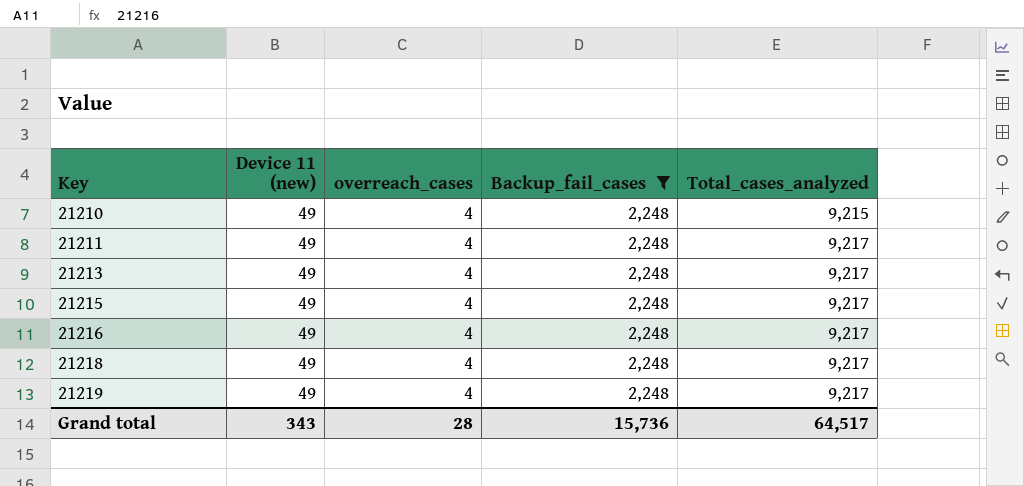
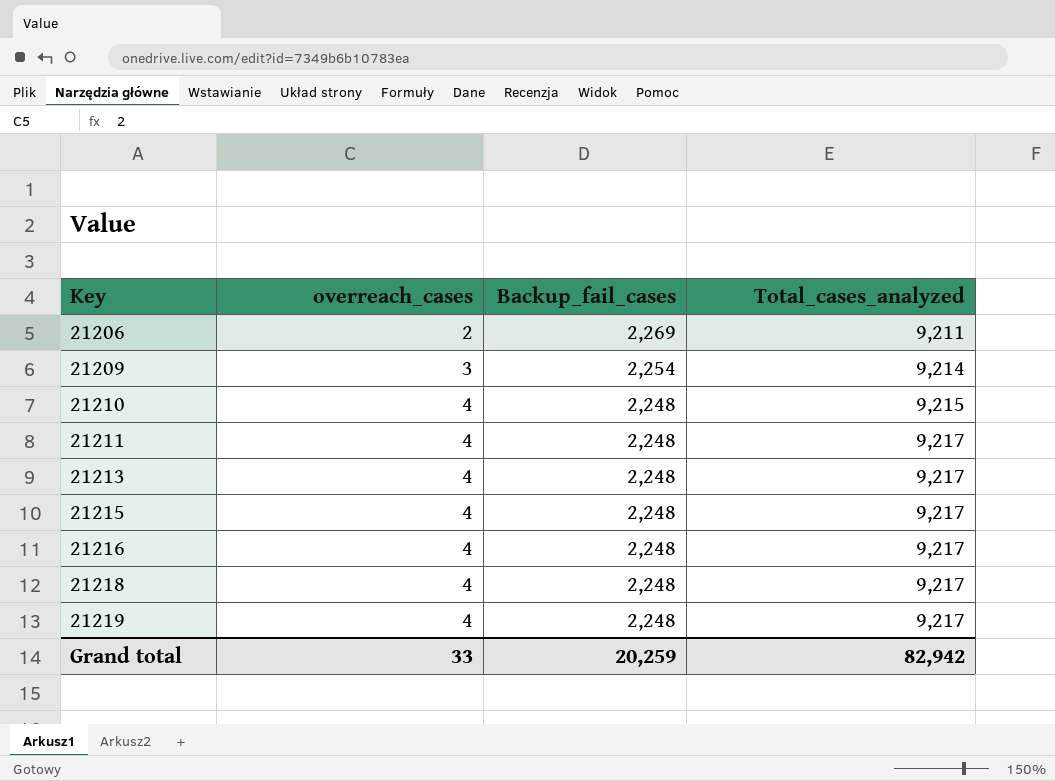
filter: Backup_fail_cases = 2,248 -> none
column Device 11 (new) | position: 2 -> none
Grand total | overreach_cases: 28 -> 33
Grand total | Backup_fail_cases: 15,736 -> 20,259
Grand total | Total_cases_analyzed: 64,517 -> 82,942

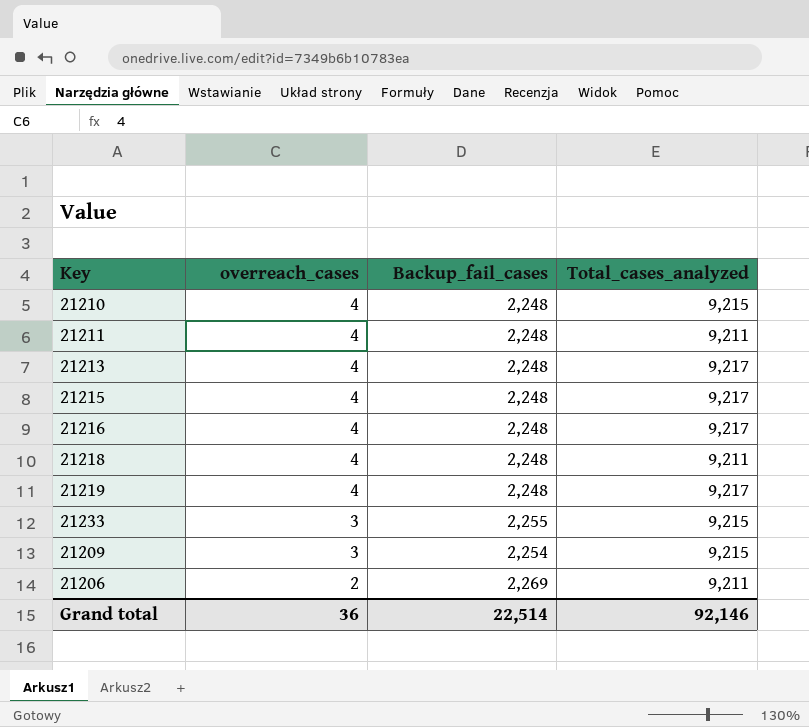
row order: Key ascending -> overreach_cases descending
21211 | Total_cases_analyzed: 9,217 -> 9,211
21218 | Total_cases_analyzed: 9,217 -> 9,211
row 21233: none -> 3 | 2,255 | 9,215
21209 | Total_cases_analyzed: 9,214 -> 9,215
Grand total | overreach_cases: 33 -> 36
Grand total | Backup_fail_cases: 20,259 -> 22,514
Grand total | Total_cases_analyzed: 82,942 -> 92,146

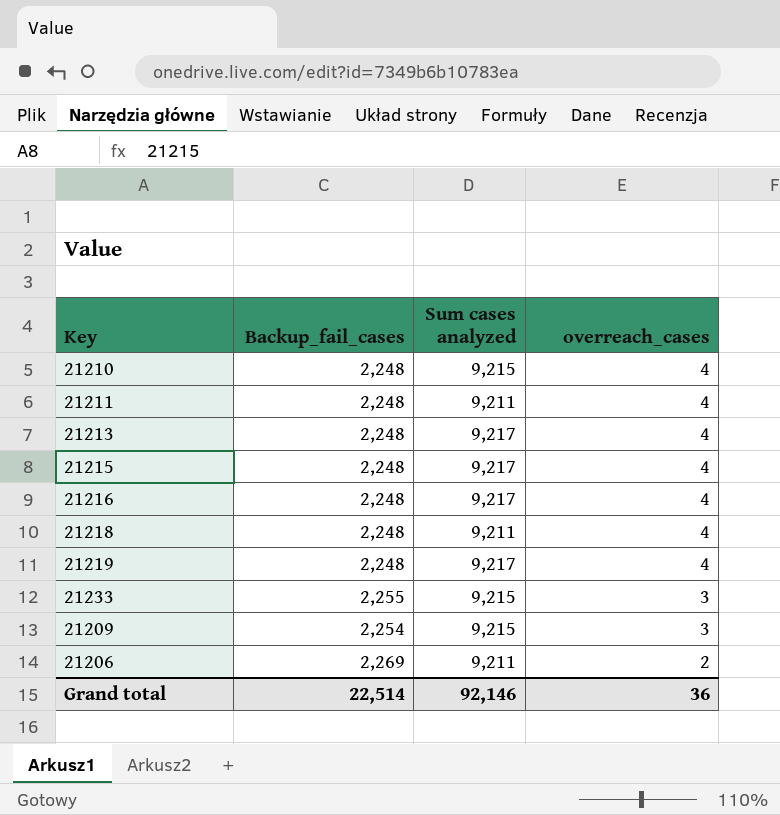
column name: Total_cases_analyzed -> Sum cases analyzed
column overreach_cases | position: 2 -> 4

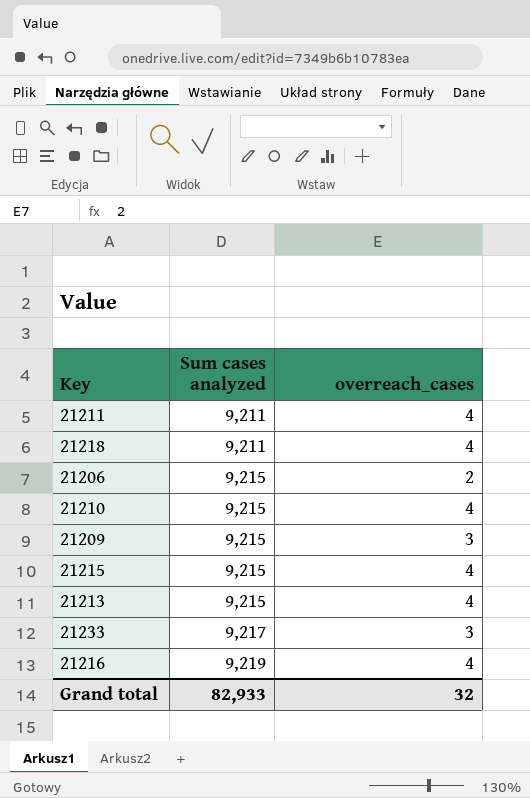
row order: overreach_cases descending -> Sum cases analyzed ascending
column Backup_fail_cases | position: 2 -> none
row 21219: 2,248 | 9,217 | 4 -> none
21206 | Sum cases analyzed: 9,211 -> 9,215
21215 | Sum cases analyzed: 9,217 -> 9,215
21213 | Sum cases analyzed: 9,217 -> 9,215
21233 | Sum cases analyzed: 9,215 -> 9,217
21216 | Sum cases analyzed: 9,217 -> 9,219
Grand total | Sum cases analyzed: 92,146 -> 82,933
Grand total | overreach_cases: 36 -> 32

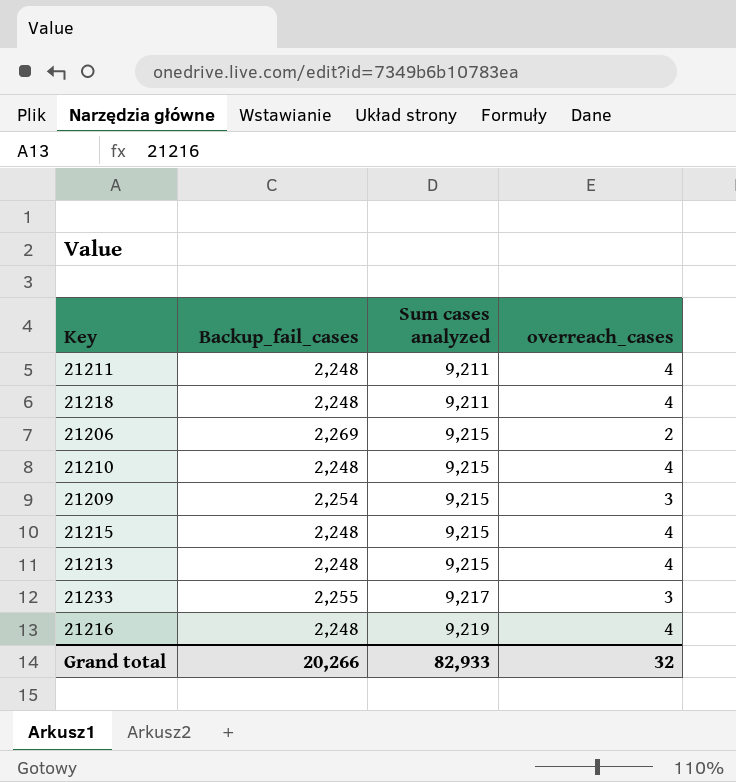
column Backup_fail_cases | position: none -> 2

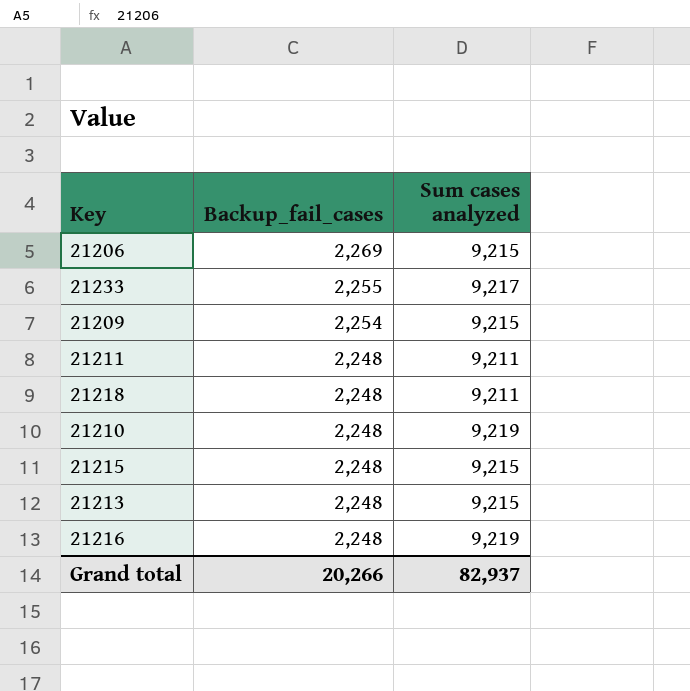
row order: Sum cases analyzed ascending -> Backup_fail_cases descending
column overreach_cases | position: 4 -> none
21210 | Sum cases analyzed: 9,215 -> 9,219
Grand total | Sum cases analyzed: 82,933 -> 82,937

